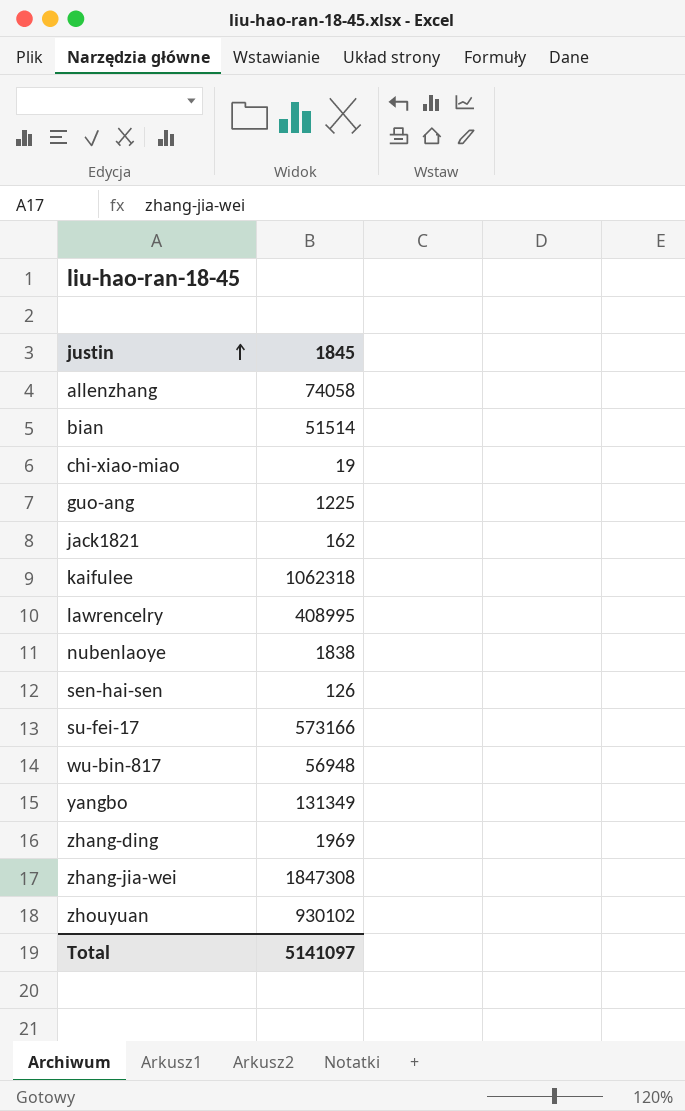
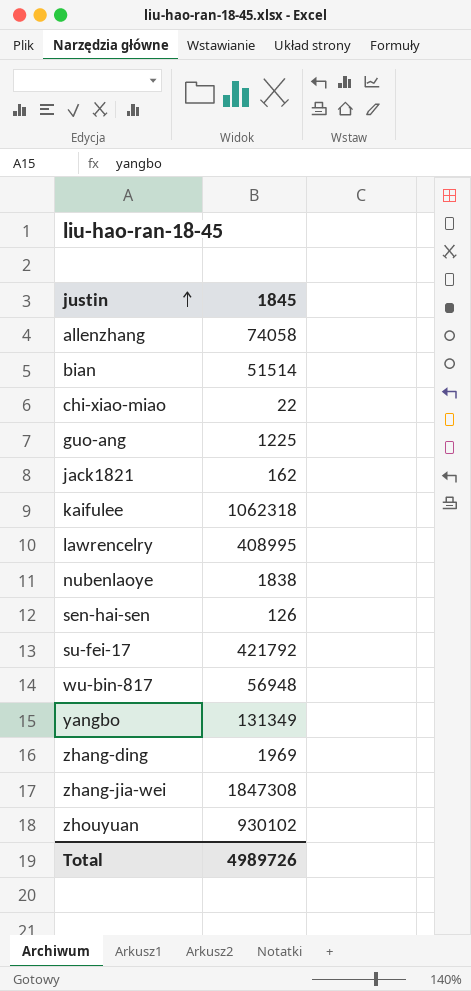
chi-xiao-miao | 1845: 19 -> 22
su-fei-17 | 1845: 573166 -> 421792
Total | 1845: 5141097 -> 4989726

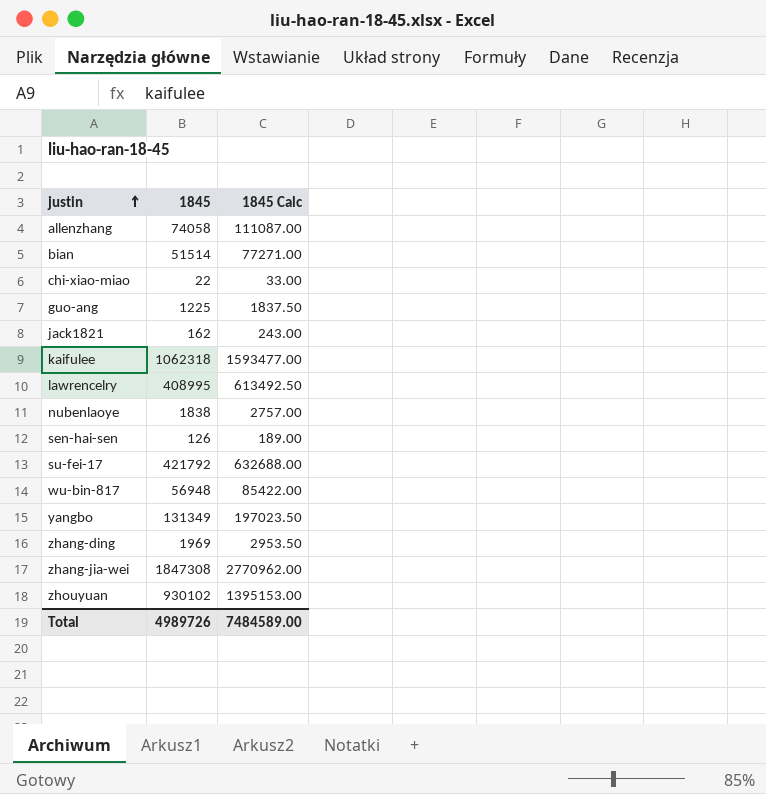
column 1845 Calc | formula: none -> [1845] * 1.5

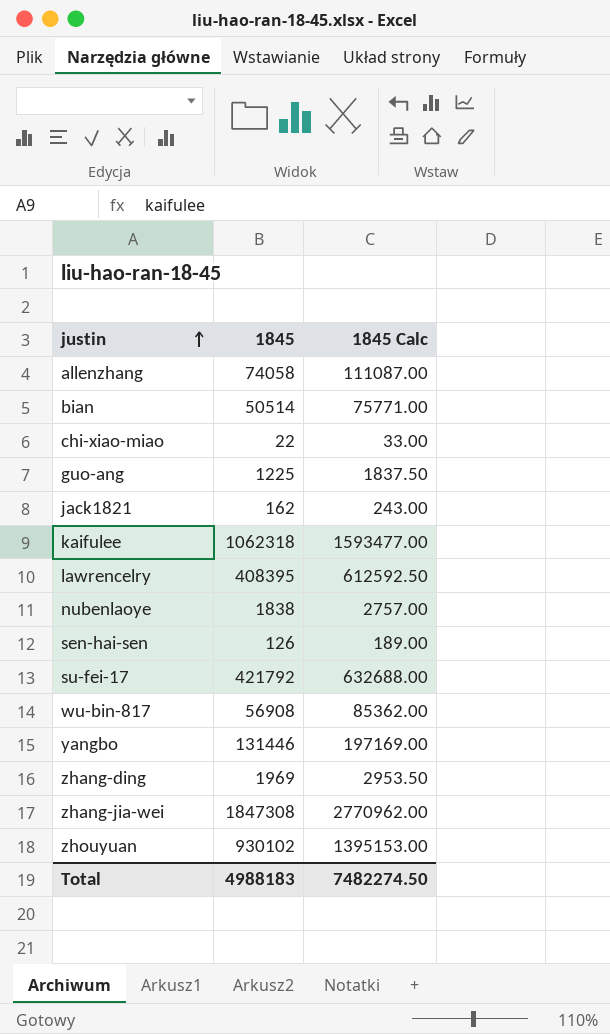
bian | 1845: 51514 -> 50514
bian | 1845 Calc: 77271.00 -> 75771.00
lawrencelry | 1845: 408995 -> 408395
lawrencelry | 1845 Calc: 613492.50 -> 612592.50
wu-bin-817 | 1845: 56948 -> 56908
wu-bin-817 | 1845 Calc: 85422.00 -> 85362.00
yangbo | 1845: 131349 -> 131446
yangbo | 1845 Calc: 197023.50 -> 197169.00
Total | 1845: 4989726 -> 4988183
Total | 1845 Calc: 7484589.00 -> 7482274.50

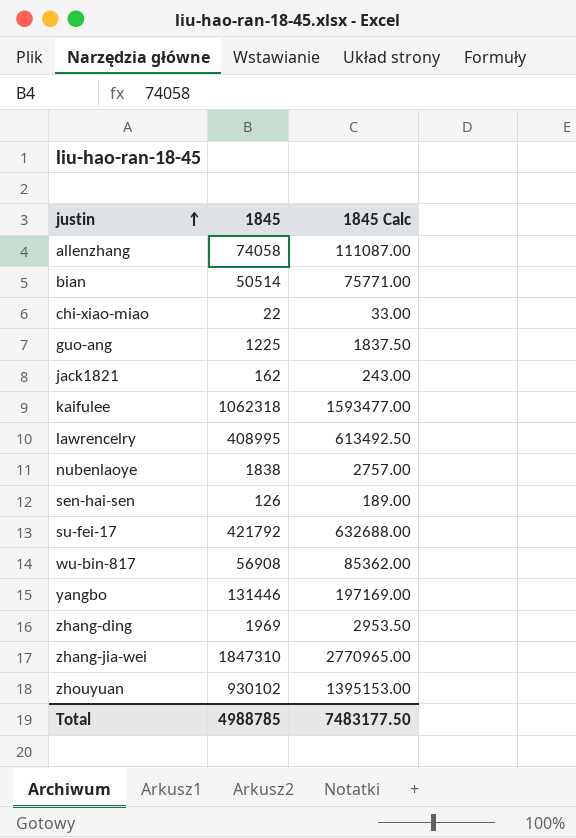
lawrencelry | 1845: 408395 -> 408995
lawrencelry | 1845 Calc: 612592.50 -> 613492.50
zhang-jia-wei | 1845: 1847308 -> 1847310
zhang-jia-wei | 1845 Calc: 2770962.00 -> 2770965.00
Total | 1845: 4988183 -> 4988785
Total | 1845 Calc: 7482274.50 -> 7483177.50

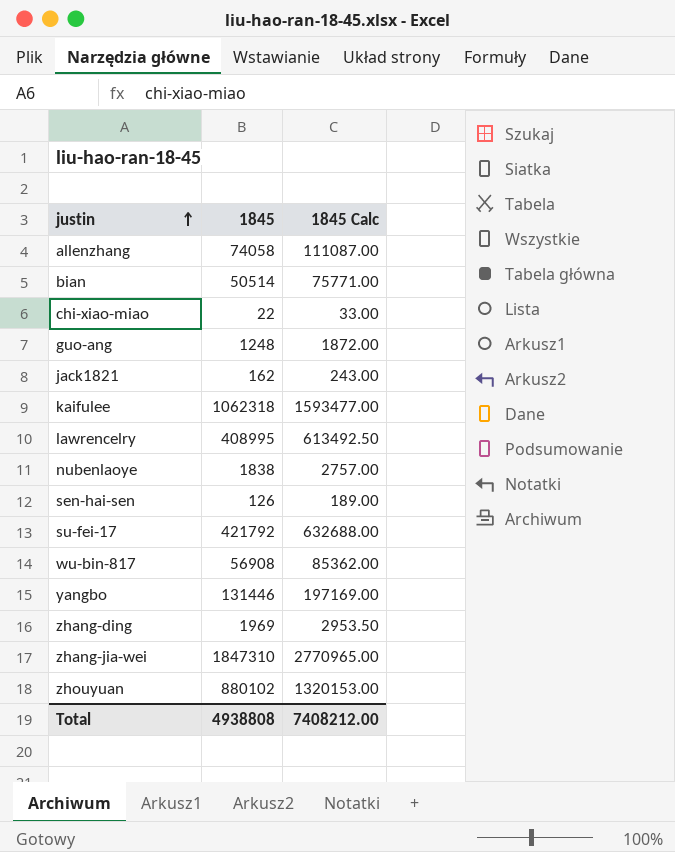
guo-ang | 1845: 1225 -> 1248
guo-ang | 1845 Calc: 1837.50 -> 1872.00
zhouyuan | 1845: 930102 -> 880102
zhouyuan | 1845 Calc: 1395153.00 -> 1320153.00
Total | 1845: 4988785 -> 4938808
Total | 1845 Calc: 7483177.50 -> 7408212.00

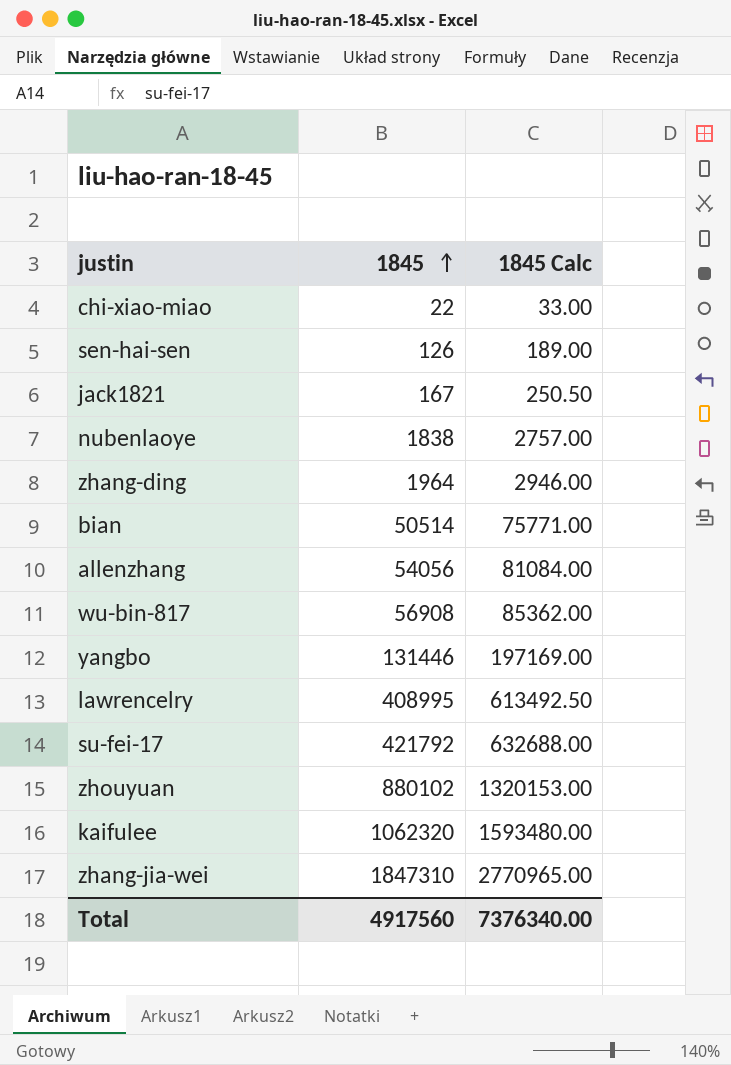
row order: justin ascending -> 1845 ascending
row guo-ang: 1248 | 1872.00 -> none
jack1821 | 1845: 162 -> 167
jack1821 | 1845 Calc: 243.00 -> 250.50
zhang-ding | 1845: 1969 -> 1964
zhang-ding | 1845 Calc: 2953.50 -> 2946.00
allenzhang | 1845: 74058 -> 54056
allenzhang | 1845 Calc: 111087.00 -> 81084.00
kaifulee | 1845: 1062318 -> 1062320
kaifulee | 1845 Calc: 1593477.00 -> 1593480.00
Total | 1845: 4938808 -> 4917560
Total | 1845 Calc: 7408212.00 -> 7376340.00

